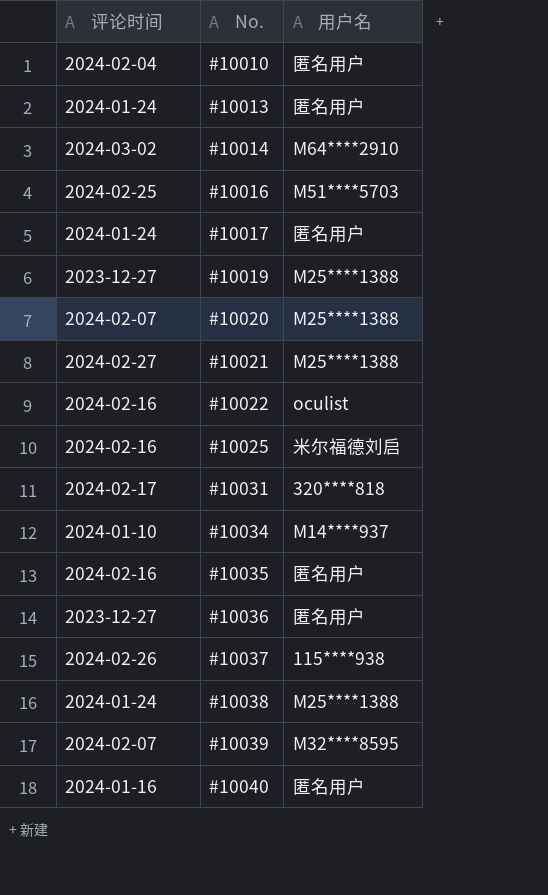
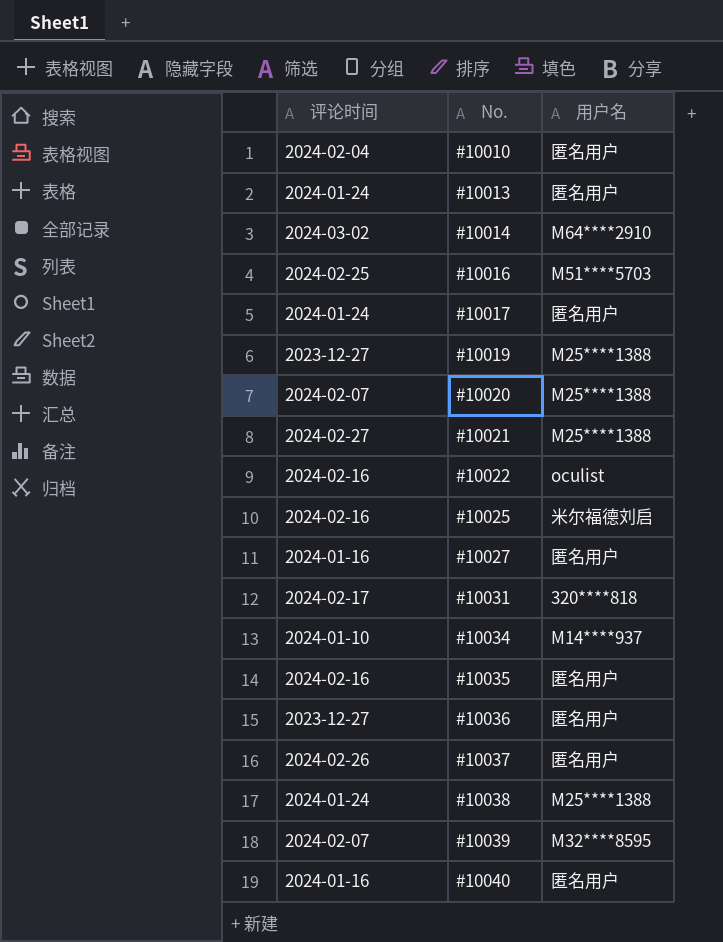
row #10027: none -> 2024-01-16 | 匿名用户
#10037 | 用户名: 115****938 -> 匿名用户

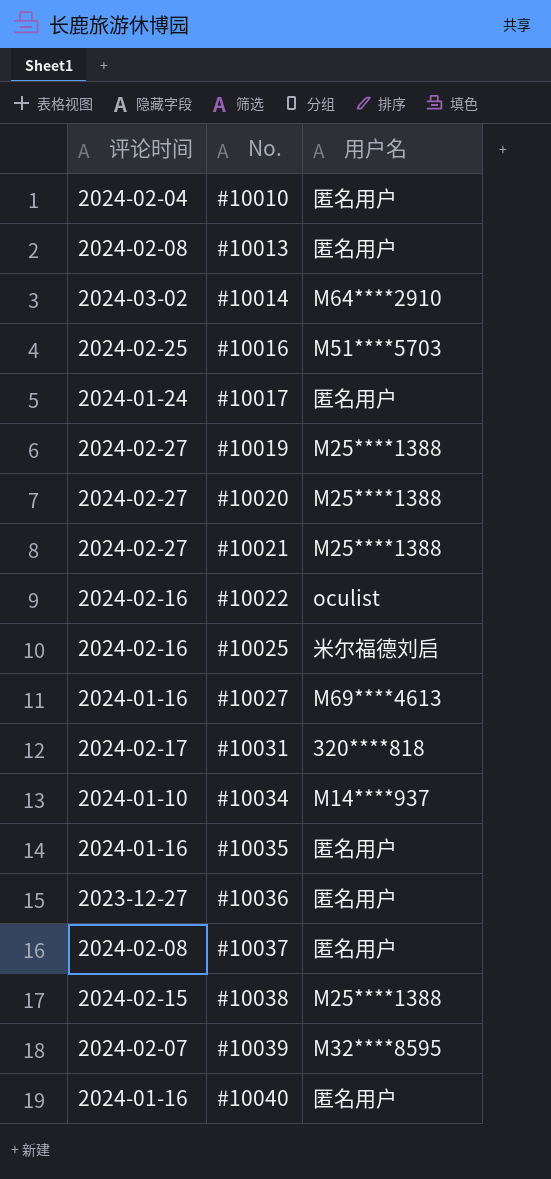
#10013 | 评论时间: 2024-01-24 -> 2024-02-08
#10019 | 评论时间: 2023-12-27 -> 2024-02-27
#10020 | 评论时间: 2024-02-07 -> 2024-02-27
#10027 | 用户名: 匿名用户 -> M69****4613
#10035 | 评论时间: 2024-02-16 -> 2024-01-16
#10037 | 评论时间: 2024-02-26 -> 2024-02-08
#10038 | 评论时间: 2024-01-24 -> 2024-02-15

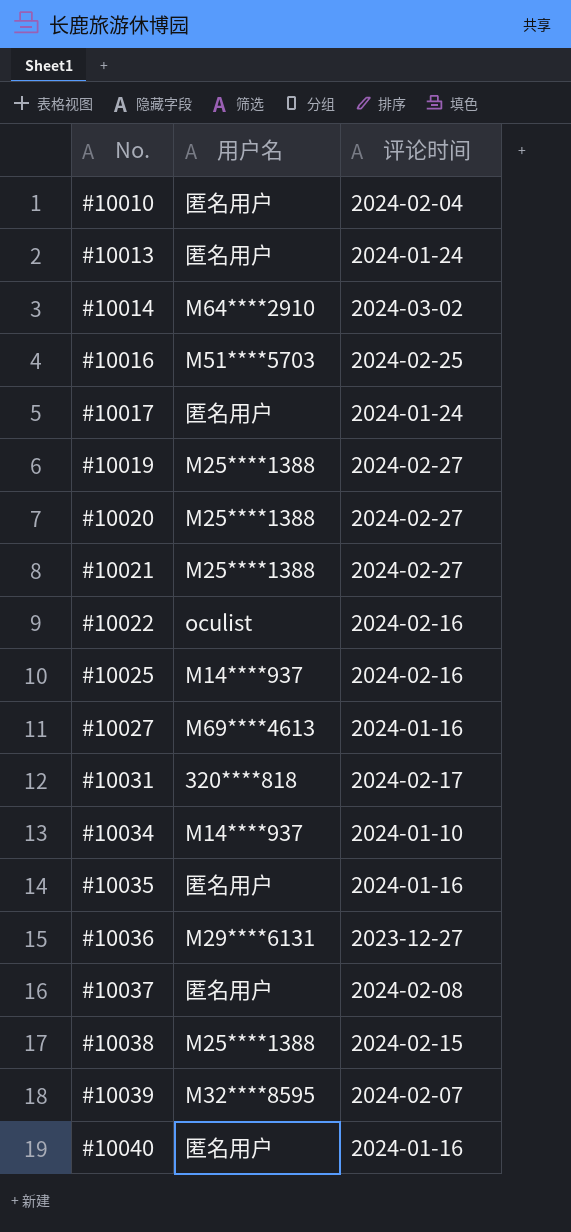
column 评论时间 | position: 1 -> 3
#10013 | 评论时间: 2024-02-08 -> 2024-01-24
#10025 | 用户名: 米尔福德刘启 -> M14****937
#10036 | 用户名: 匿名用户 -> M29****6131

